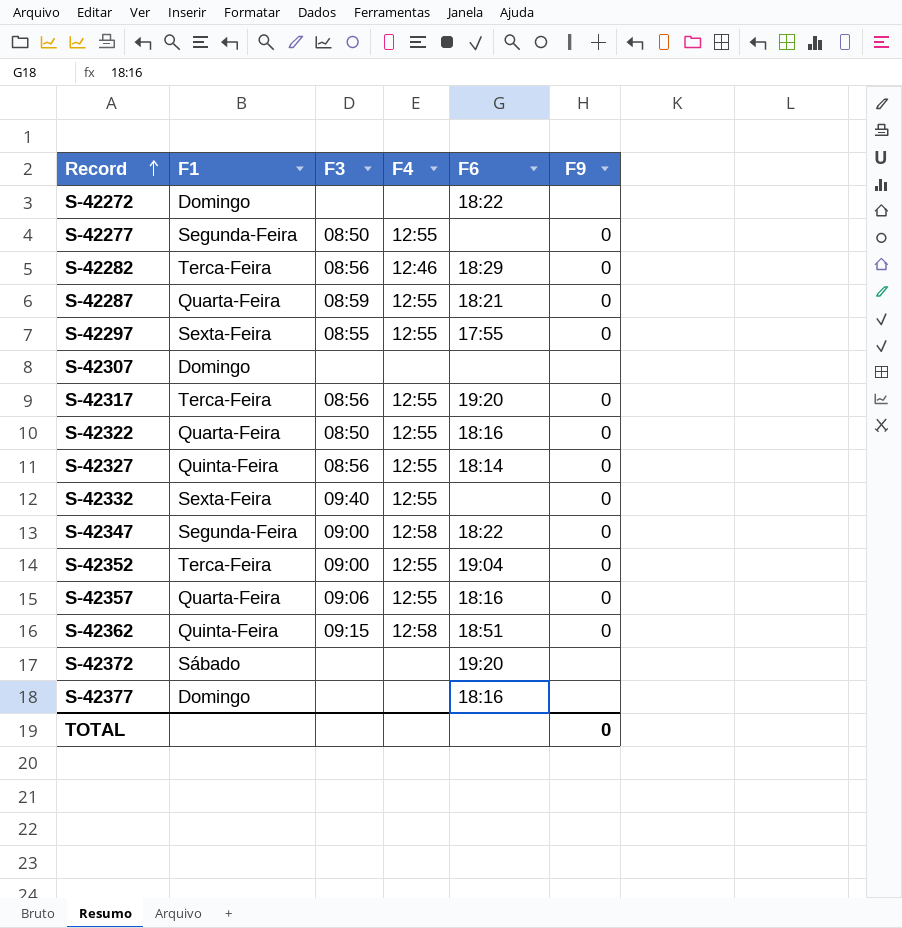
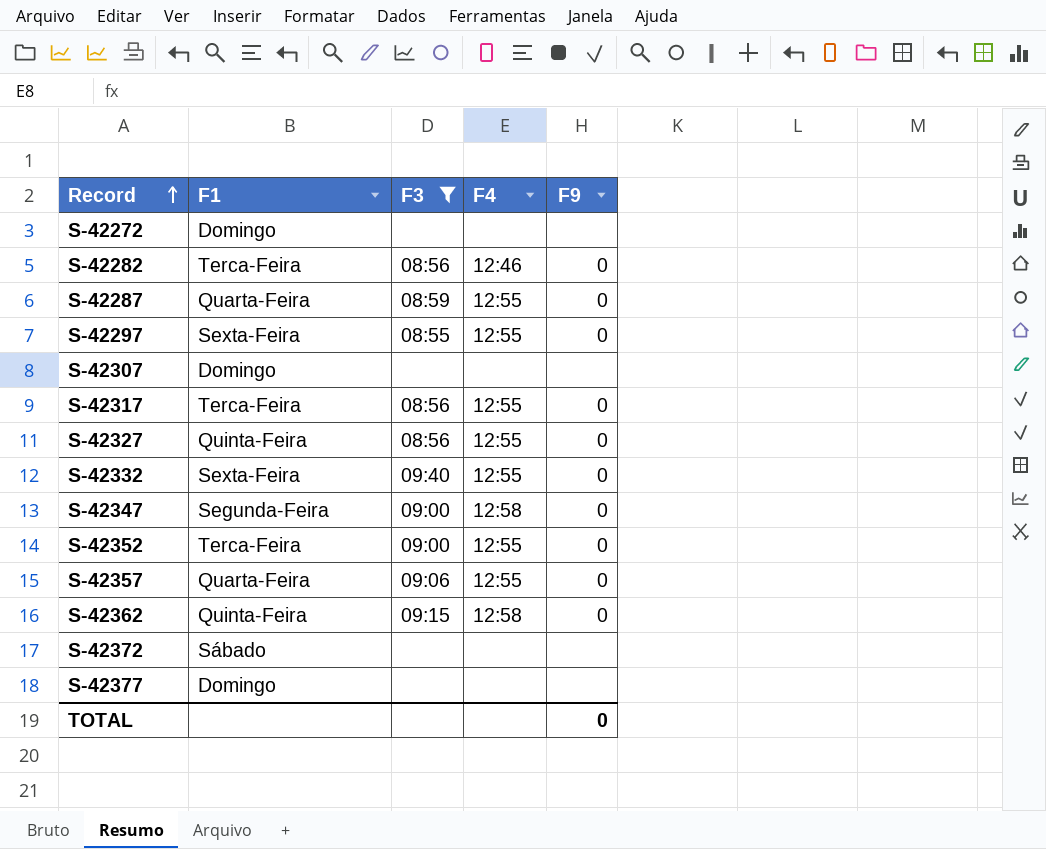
filter: none -> F3 != 08:50
column F6 | position: 5 -> none

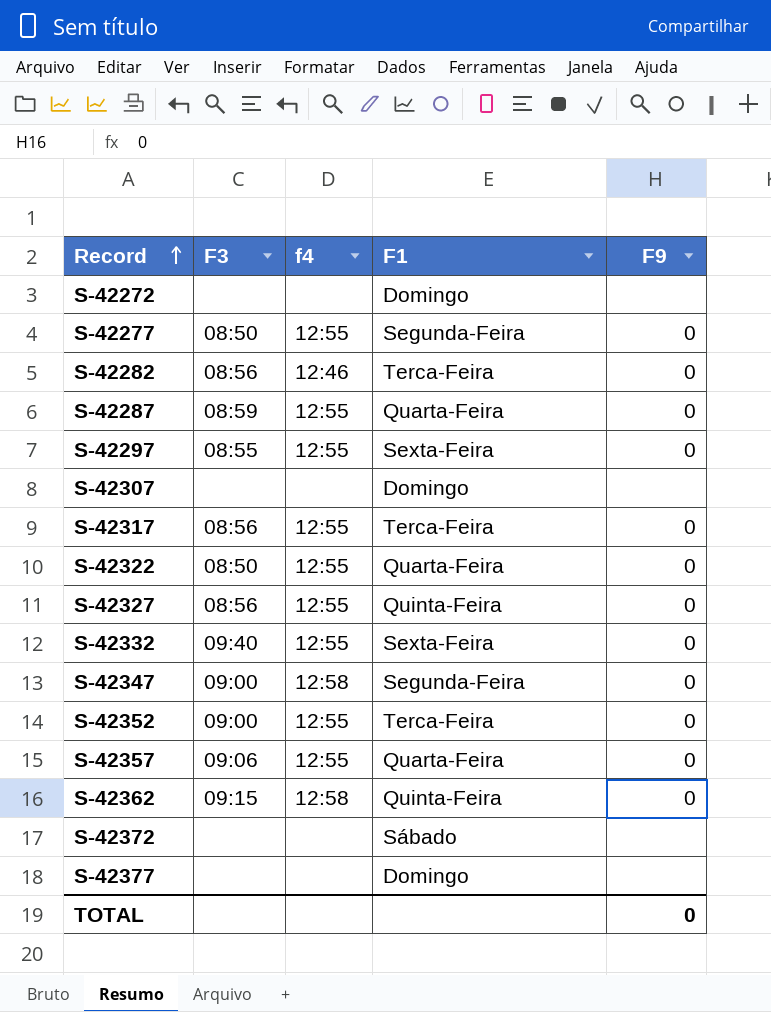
filter: F3 != 08:50 -> none
column name: F4 -> f4
column F1 | position: 2 -> 4

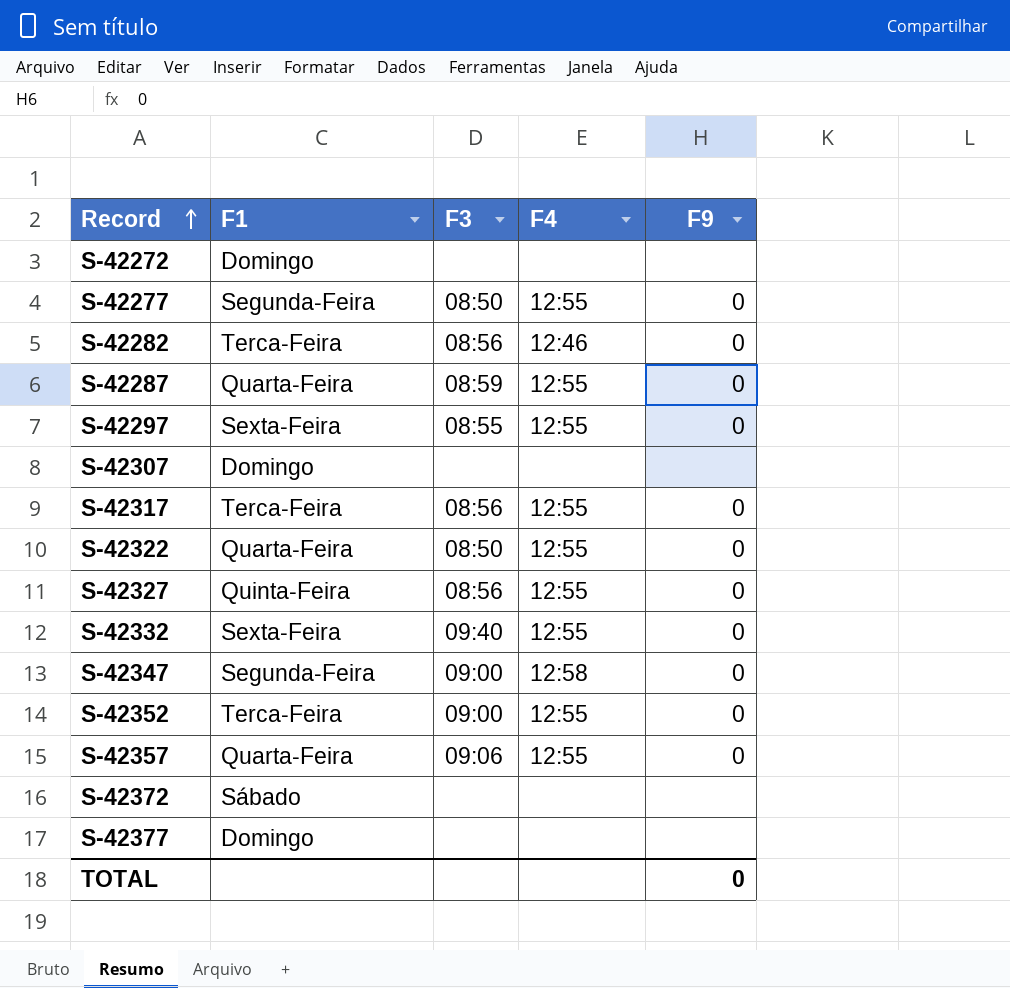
column F1 | position: 4 -> 2
column name: f4 -> F4
row S-42362: 09:15 | 12:58 | Quinta-Feira | 0 -> none

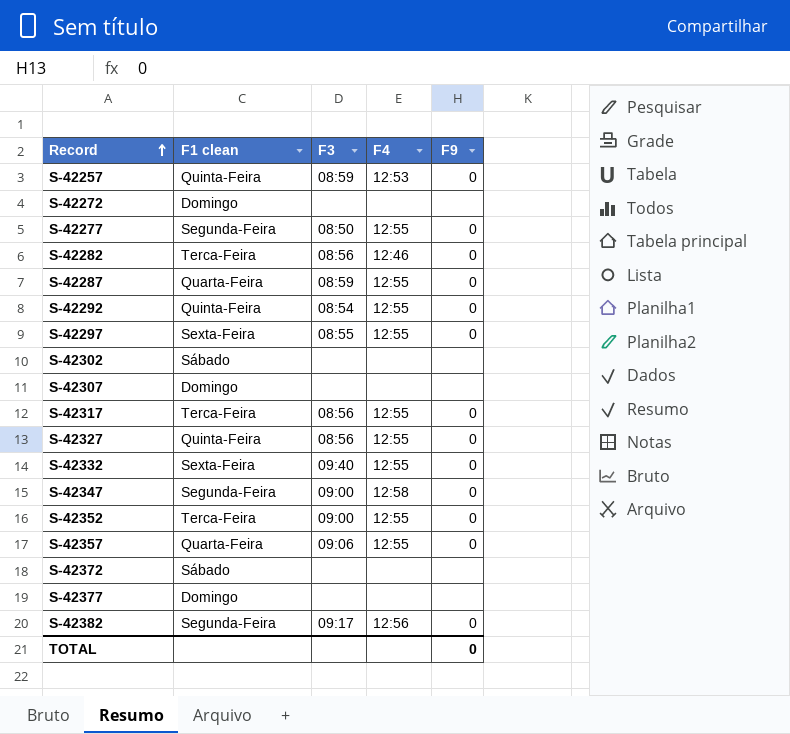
column name: F1 -> F1 clean
row S-42322: Quarta-Feira | 08:50 | 12:55 | 0 -> none
row S-42257: none -> Quinta-Feira | 08:59 | 12:53 | 0
row S-42292: none -> Quinta-Feira | 08:54 | 12:55 | 0
row S-42302: none -> Sábado | none | none | none
row S-42382: none -> Segunda-Feira | 09:17 | 12:56 | 0

